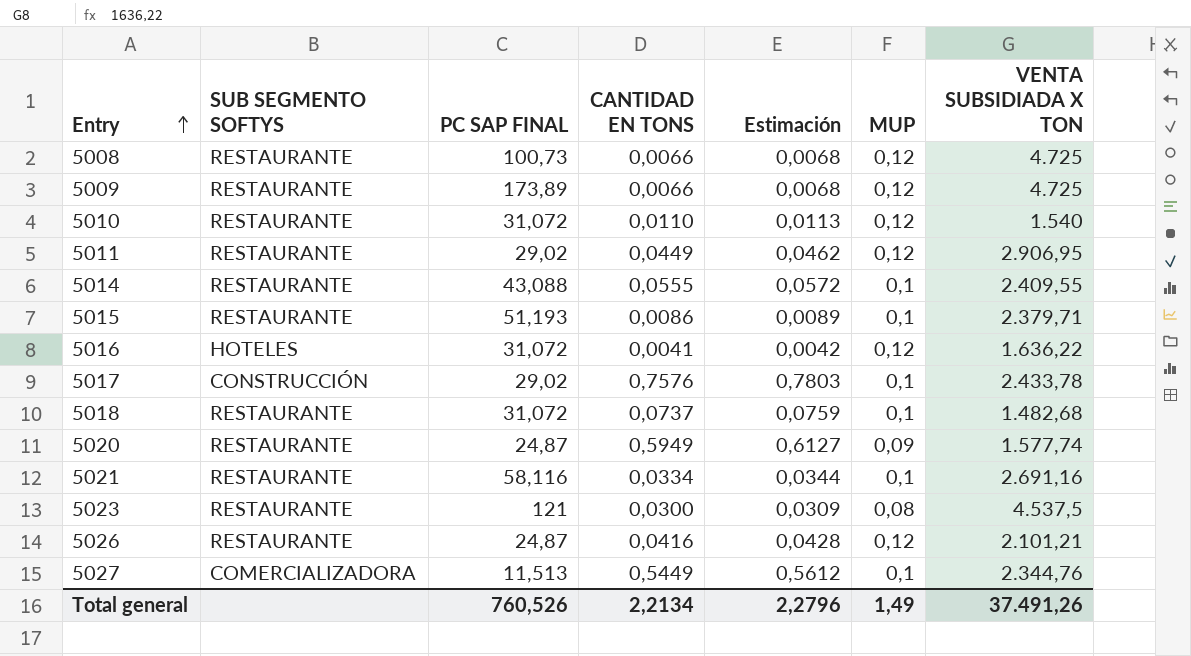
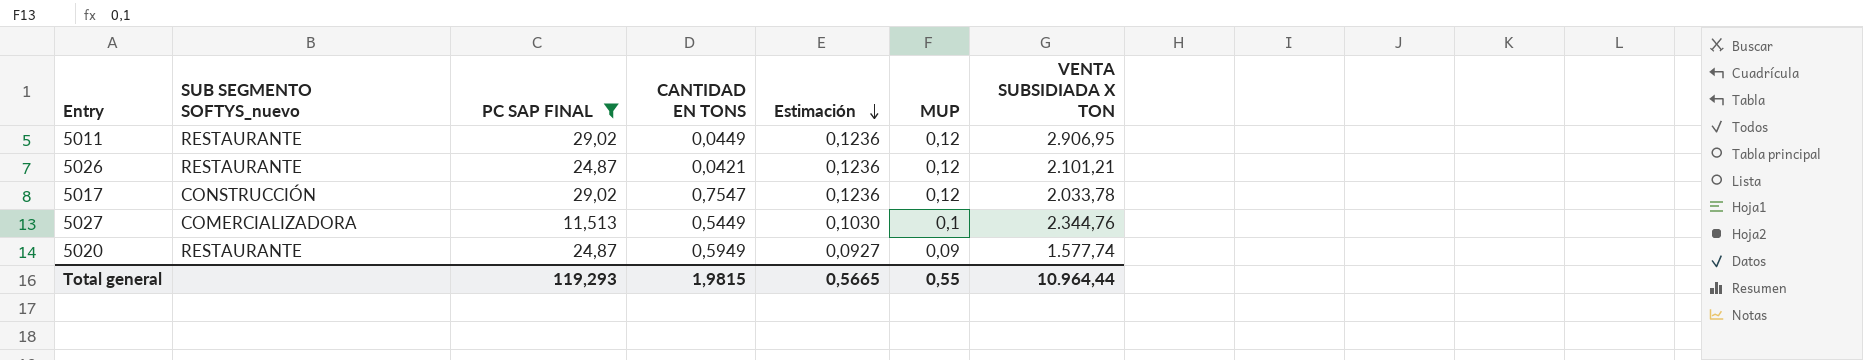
filter: none -> PC SAP FINAL <= 29,02
row order: Entry ascending -> Estimación descending
column name: SUB SEGMENTO SOFTYS -> SUB SEGMENTO SOFTYS_nuevo
column Estimación | formula: [CANTIDAD EN TONS] * 1,03 -> [MUP] * 1,03
5026 | CANTIDAD EN TONS: 0,0416 -> 0,0421
5017 | CANTIDAD EN TONS: 0,7576 -> 0,7547
5017 | MUP: 0,1 -> 0,12
5017 | VENTA SUBSIDIADA X TON: 2.433,78 -> 2.033,78
Total general | PC SAP FINAL: 760,526 -> 119,293
Total general | CANTIDAD EN TONS: 2,2134 -> 1,9815
Total general | Estimación: 2,2796 -> 0,5665
Total general | MUP: 1,49 -> 0,55
Total general | VENTA SUBSIDIADA X TON: 37.491,26 -> 10.964,44

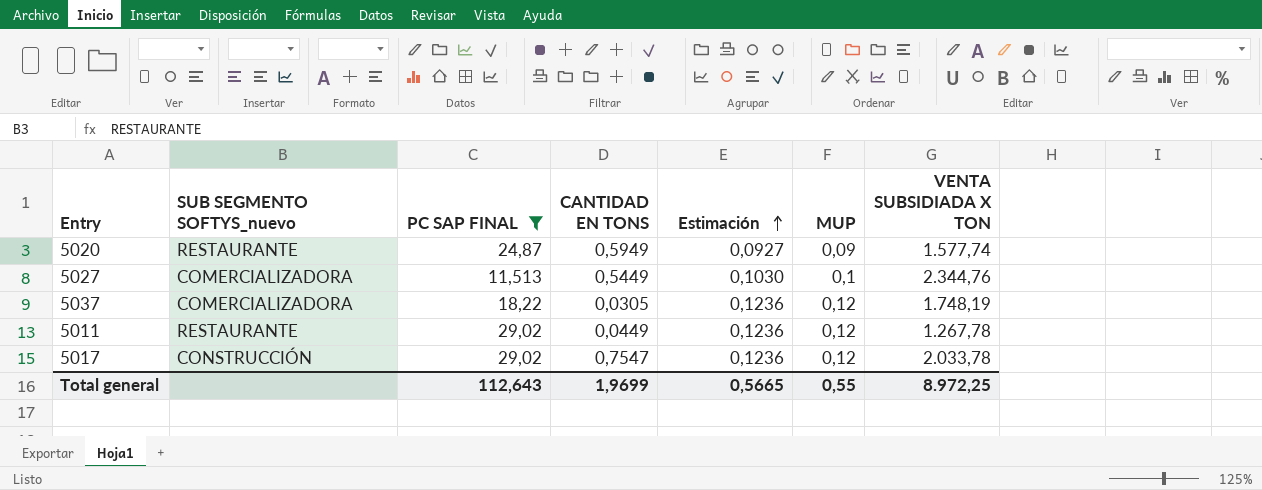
row order: Estimación descending -> Estimación ascending
row 5026: RESTAURANTE | 24,87 | 0,0421 | 0,1236 | 0,12 | 2.101,21 -> none
row 5037: none -> COMERCIALIZADORA | 18,22 | 0,0305 | 0,1236 | 0,12 | 1.748,19
5011 | VENTA SUBSIDIADA X TON: 2.906,95 -> 1.267,78
Total general | PC SAP FINAL: 119,293 -> 112,643
Total general | CANTIDAD EN TONS: 1,9815 -> 1,9699
Total general | VENTA SUBSIDIADA X TON: 10.964,44 -> 8.972,25

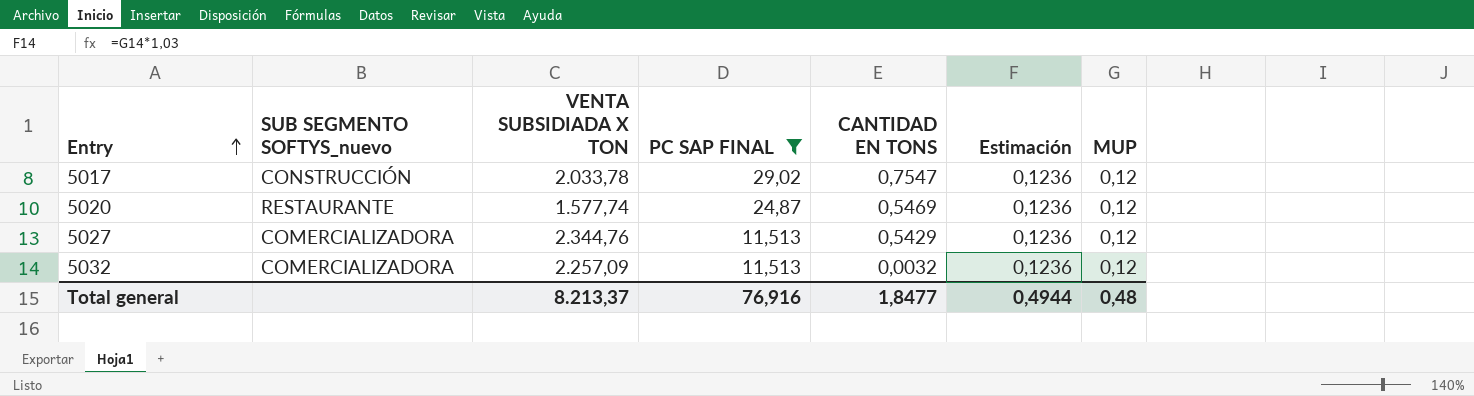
row order: Estimación ascending -> Entry ascending
column VENTA SUBSIDIADA X TON | position: 7 -> 3
row 5037: COMERCIALIZADORA | 18,22 | 0,0305 | 0,1236 | 0,12 | 1.748,19 -> none
row 5011: RESTAURANTE | 29,02 | 0,0449 | 0,1236 | 0,12 | 1.267,78 -> none
5020 | CANTIDAD EN TONS: 0,5949 -> 0,5469
5020 | Estimación: 0,0927 -> 0,1236
5020 | MUP: 0,09 -> 0,12
5027 | CANTIDAD EN TONS: 0,5449 -> 0,5429
5027 | Estimación: 0,1030 -> 0,1236
5027 | MUP: 0,1 -> 0,12
row 5032: none -> COMERCIALIZADORA | 2.257,09 | 11,513 | 0,0032 | 0,1236 | 0,12
Total general | VENTA SUBSIDIADA X TON: 8.972,25 -> 8.213,37
Total general | PC SAP FINAL: 112,643 -> 76,916
Total general | CANTIDAD EN TONS: 1,9699 -> 1,8477
Total general | Estimación: 0,5665 -> 0,4944
Total general | MUP: 0,55 -> 0,48

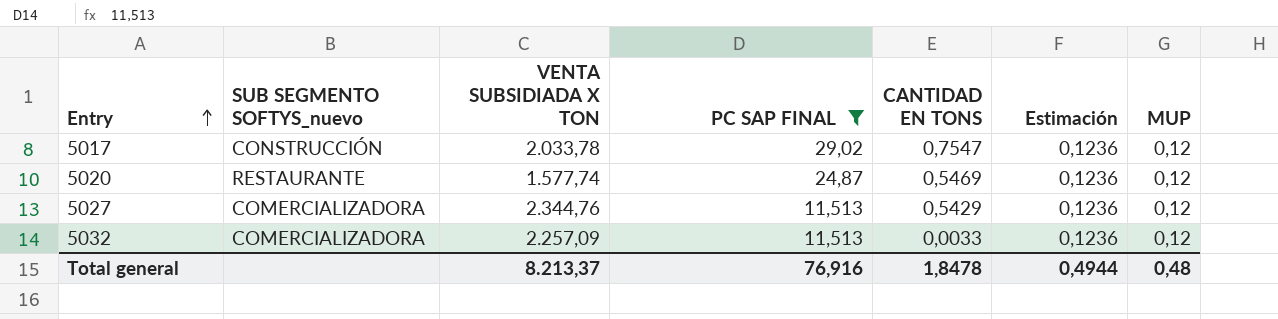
5032 | CANTIDAD EN TONS: 0,0032 -> 0,0033
Total general | CANTIDAD EN TONS: 1,8477 -> 1,8478

